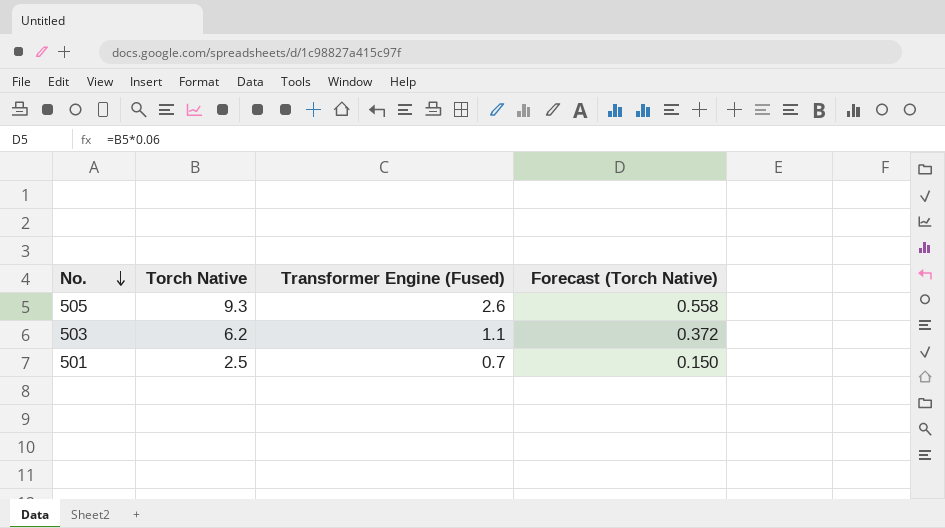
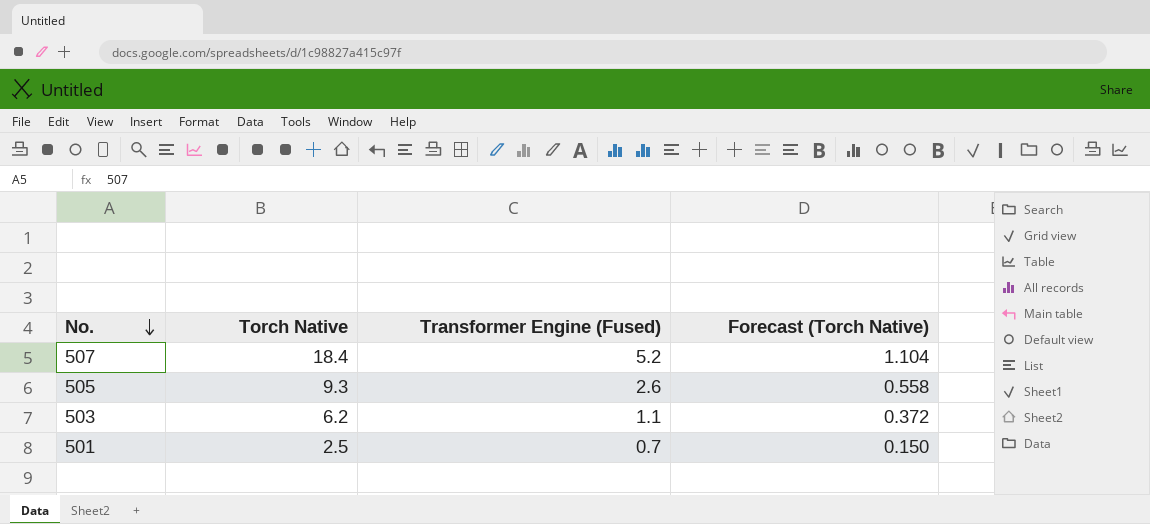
row 507: none -> 18.4 | 5.2 | 1.104

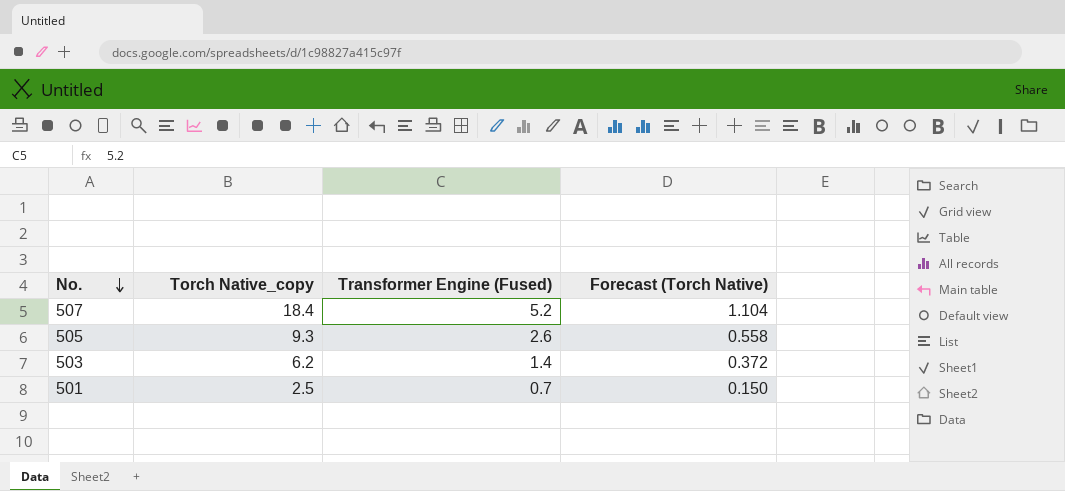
column name: Torch Native -> Torch Native_copy
503 | Transformer Engine (Fused): 1.1 -> 1.4

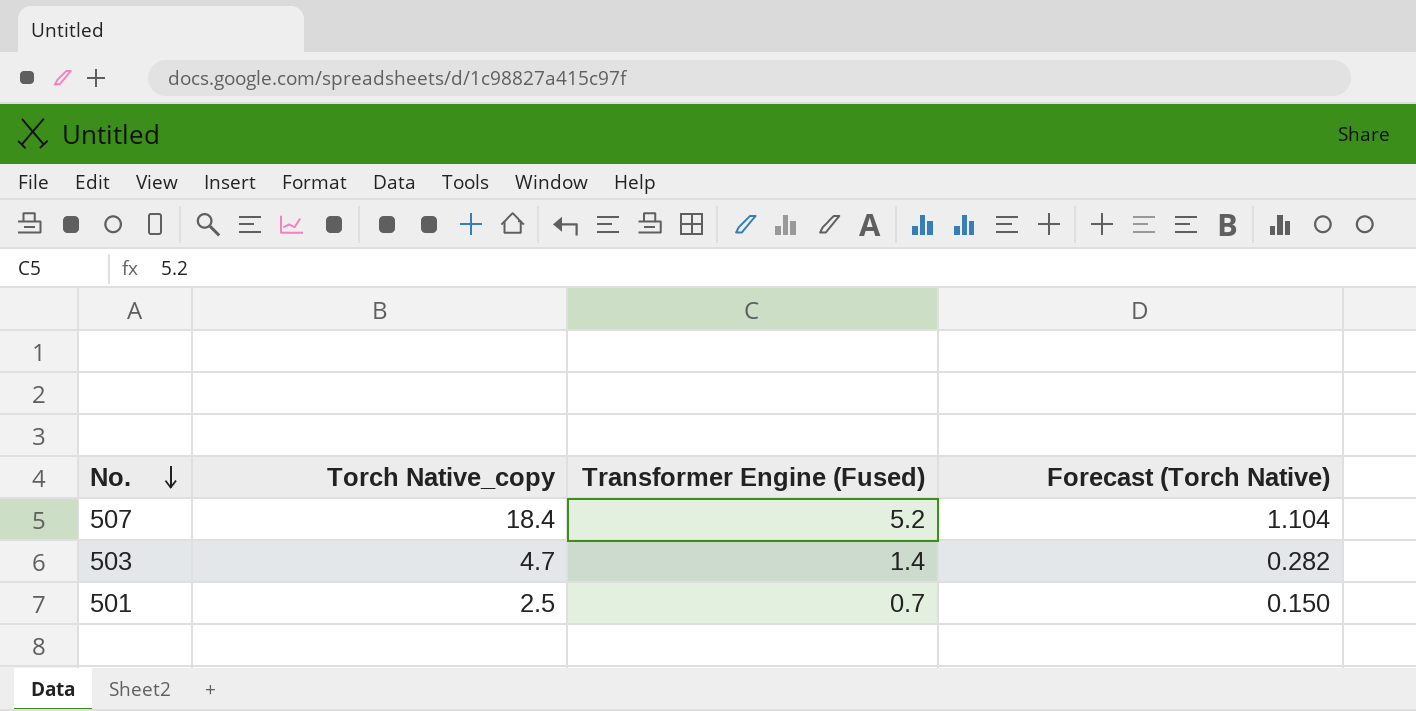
row 505: 9.3 | 2.6 | 0.558 -> none
503 | Torch Native_copy: 6.2 -> 4.7
503 | Forecast (Torch Native): 0.372 -> 0.282

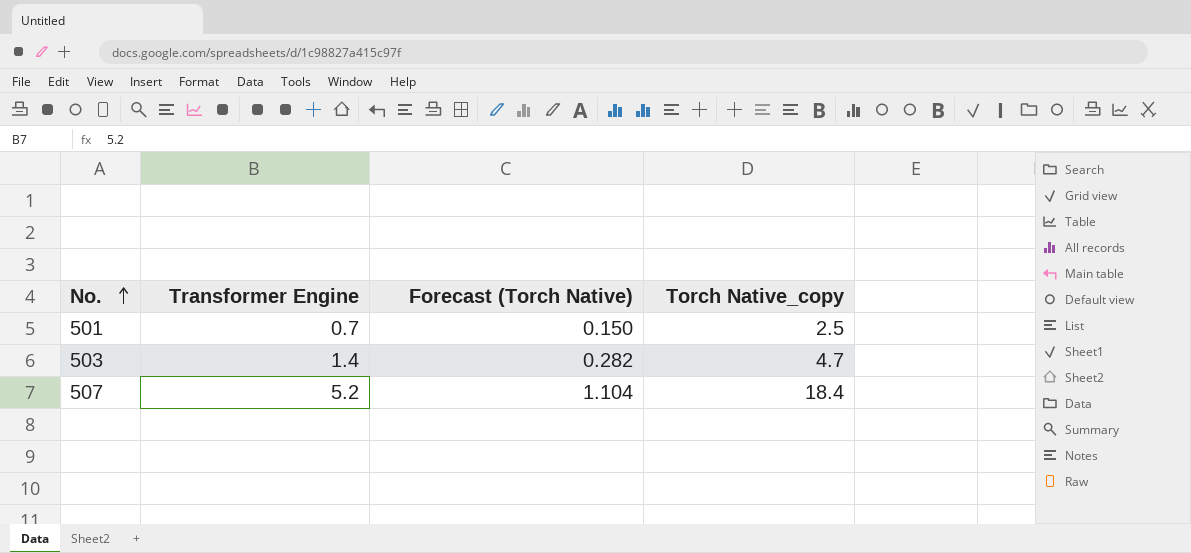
row order: No. descending -> No. ascending
column name: Transformer Engine (Fused) -> Transformer Engine
column Torch Native_copy | position: 2 -> 4

